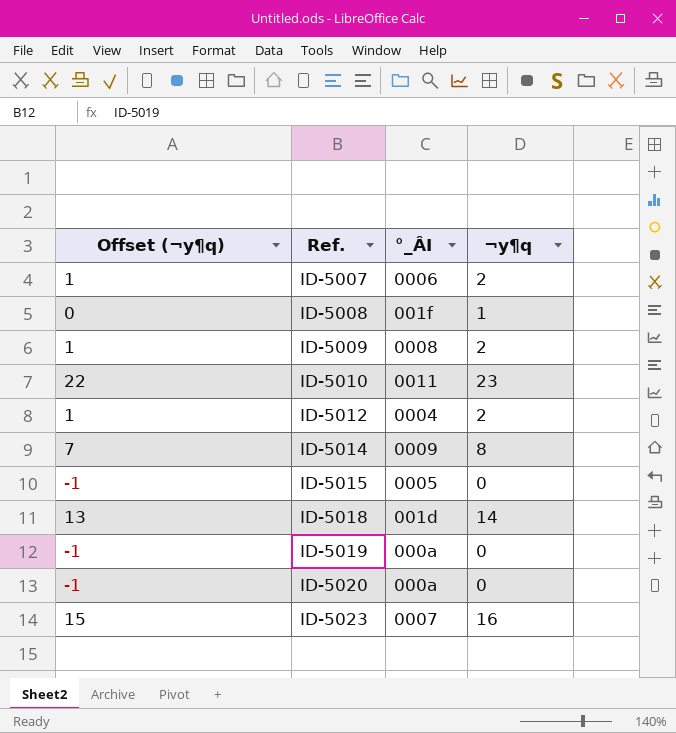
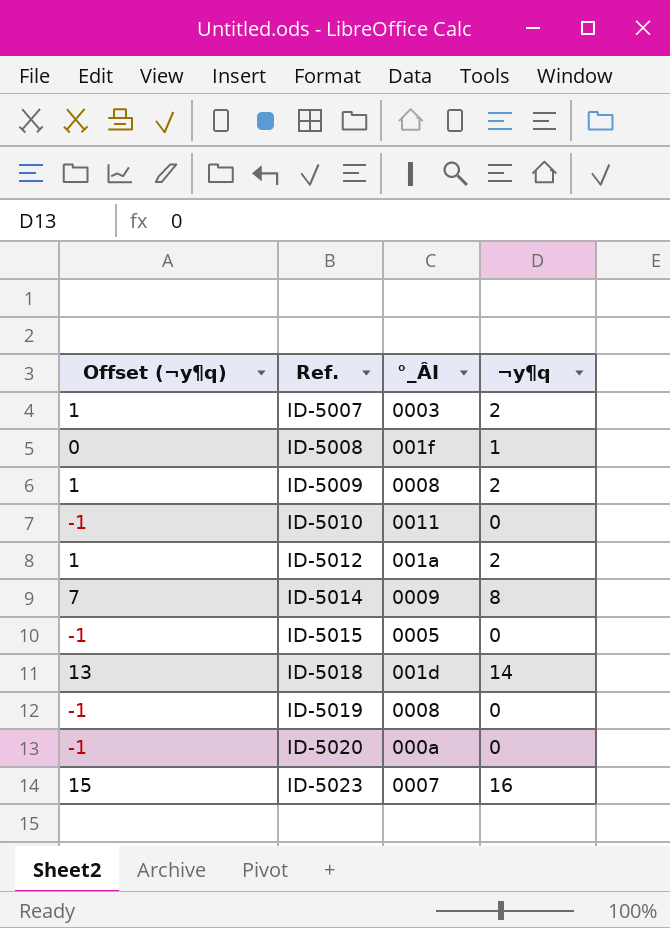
ID-5007 | °_ÂI: 0006 -> 0003
ID-5010 | Offset (¬y¶q): 22 -> -1
ID-5010 | ¬y¶q: 23 -> 0
ID-5012 | °_ÂI: 0004 -> 001a
ID-5019 | °_ÂI: 000a -> 0008

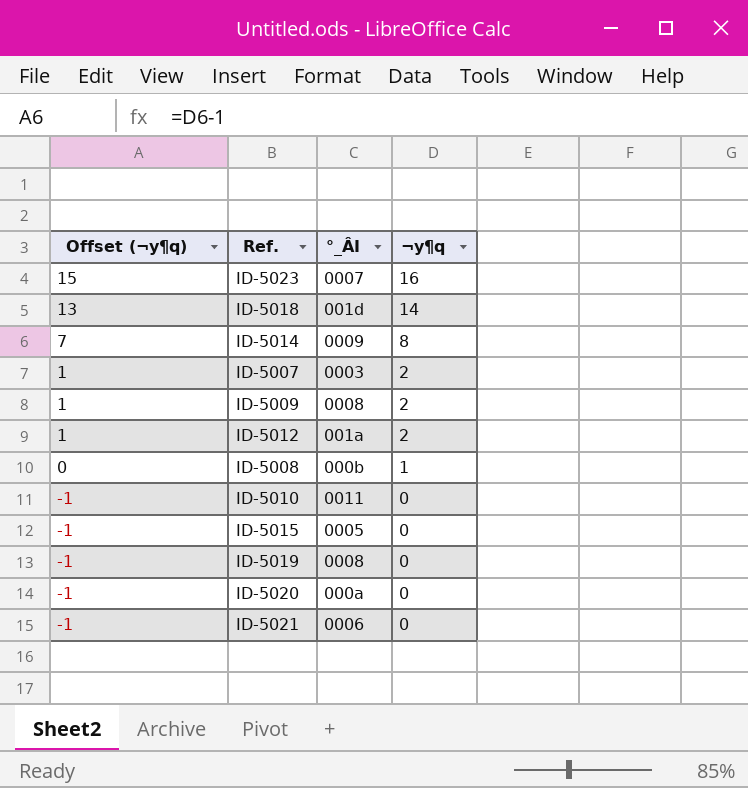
row order: Ref. ascending -> Offset (¬y¶q) descending
ID-5008 | °_ÂI: 001f -> 000b
row ID-5021: none -> -1 | 0006 | 0

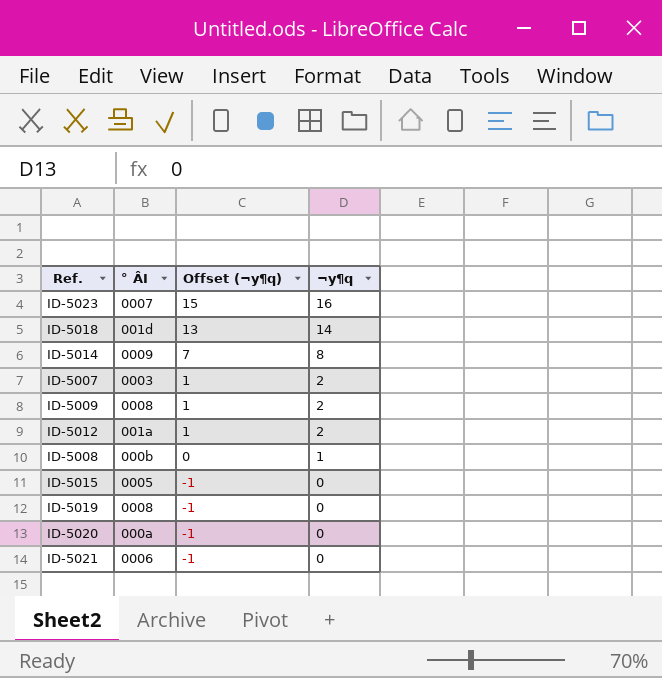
column name: °_ÂI -> ° ÂI
column Offset (¬y¶q) | position: 1 -> 3
row ID-5010: -1 | 0011 | 0 -> none

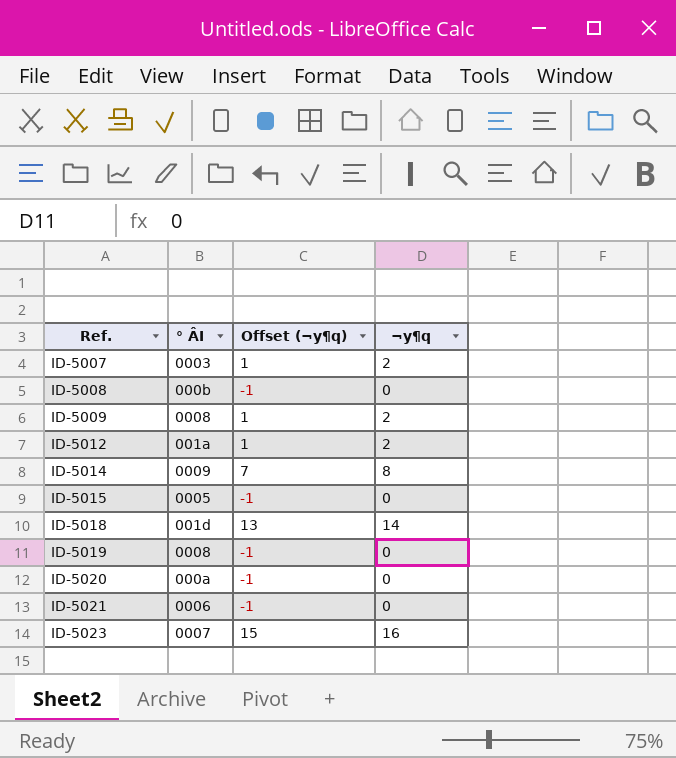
row order: Offset (¬y¶q) descending -> Ref. ascending
ID-5008 | Offset (¬y¶q): 0 -> -1
ID-5008 | ¬y¶q: 1 -> 0

